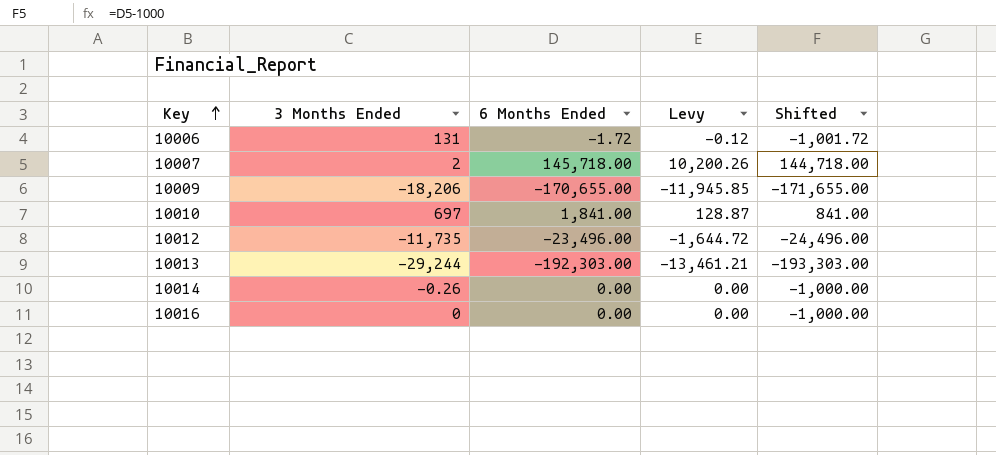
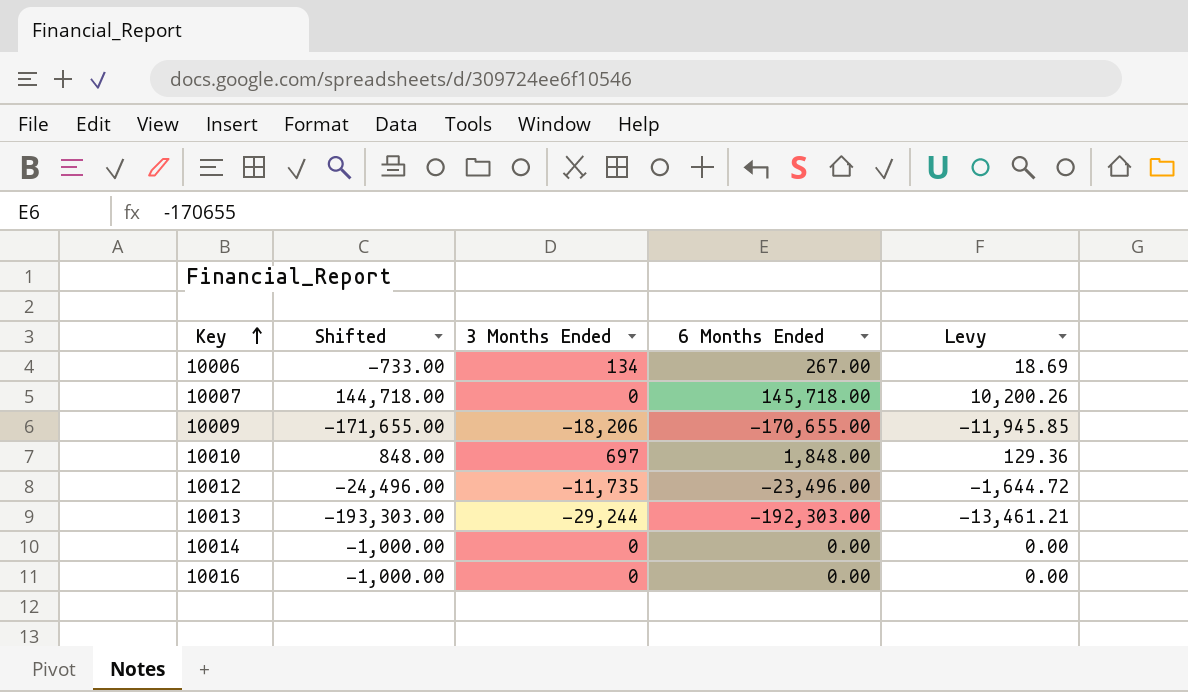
column Shifted | position: 5 -> 2
10006 | Shifted: -1,001.72 -> -733.00
10006 | 3 Months Ended: 131 -> 134
10006 | 6 Months Ended: -1.72 -> 267.00
10006 | Levy: -0.12 -> 18.69
10007 | 3 Months Ended: 2 -> 0
10010 | Shifted: 841.00 -> 848.00
10010 | 6 Months Ended: 1,841.00 -> 1,848.00
10010 | Levy: 128.87 -> 129.36
10014 | 3 Months Ended: -0.26 -> 0

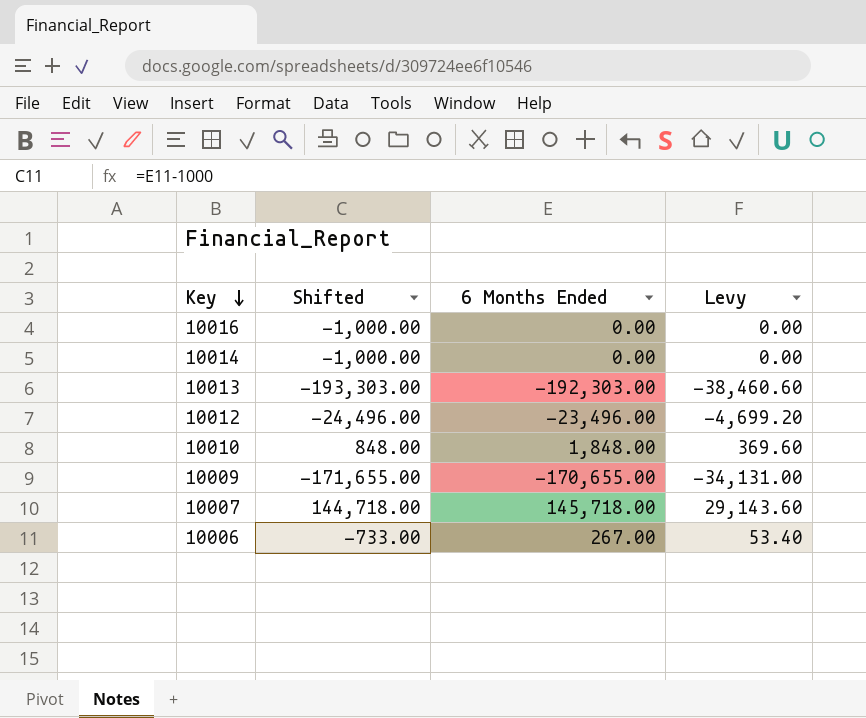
row order: Key ascending -> Key descending
column 3 Months Ended | position: 3 -> none
column Levy | formula: [6 Months Ended] * 0.07 -> [6 Months Ended] * 0.2

